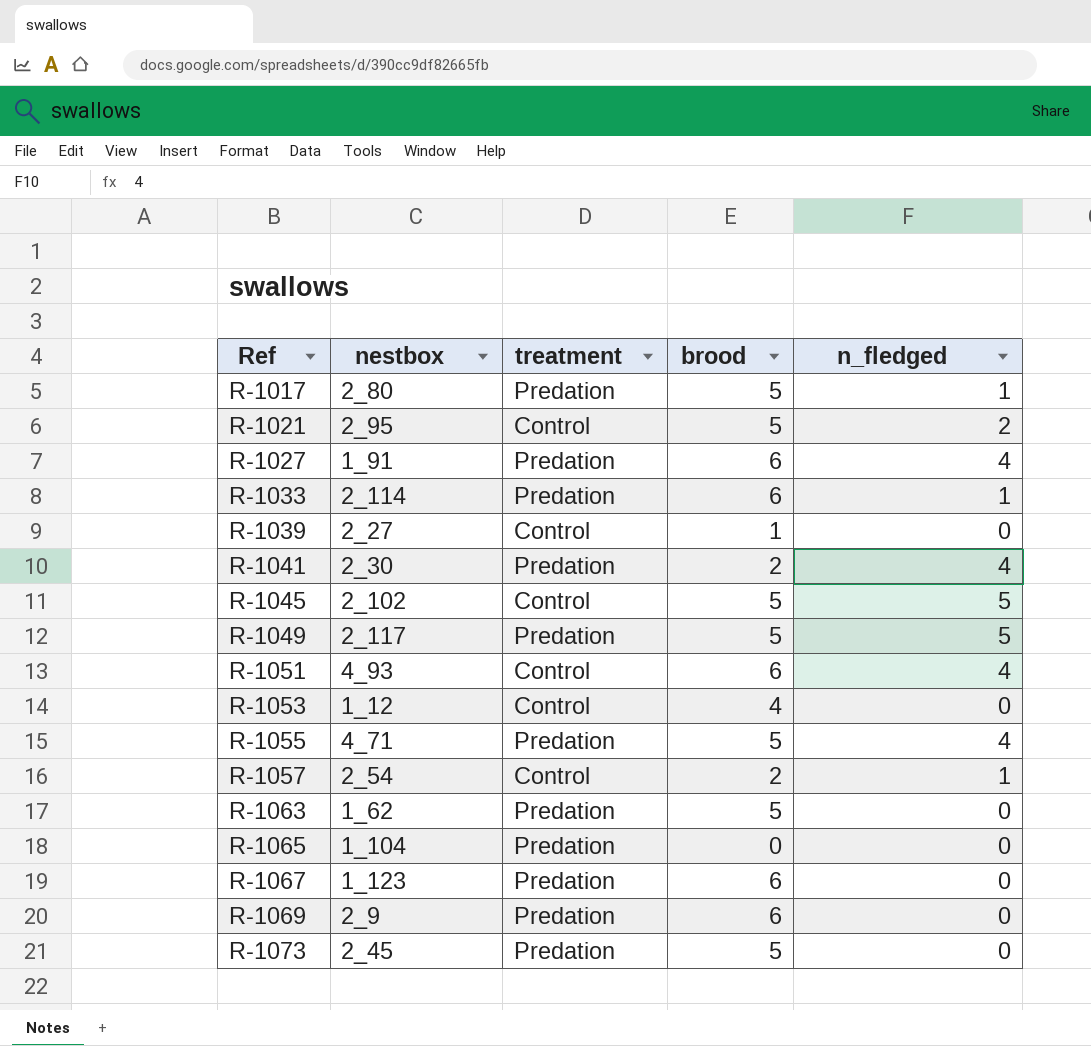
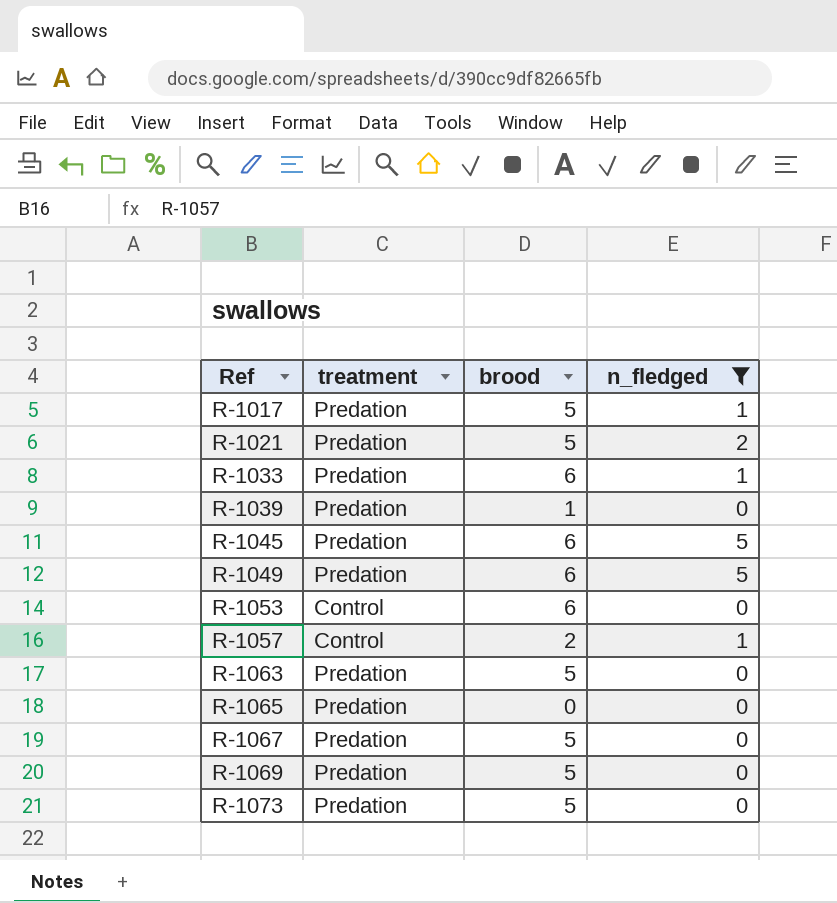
filter: none -> n_fledged != 4
column nestbox | position: 2 -> none
R-1021 | treatment: Control -> Predation
R-1039 | treatment: Control -> Predation
R-1045 | treatment: Control -> Predation
R-1045 | brood: 5 -> 6
R-1049 | brood: 5 -> 6
R-1053 | brood: 4 -> 6
R-1067 | brood: 6 -> 5
R-1069 | brood: 6 -> 5

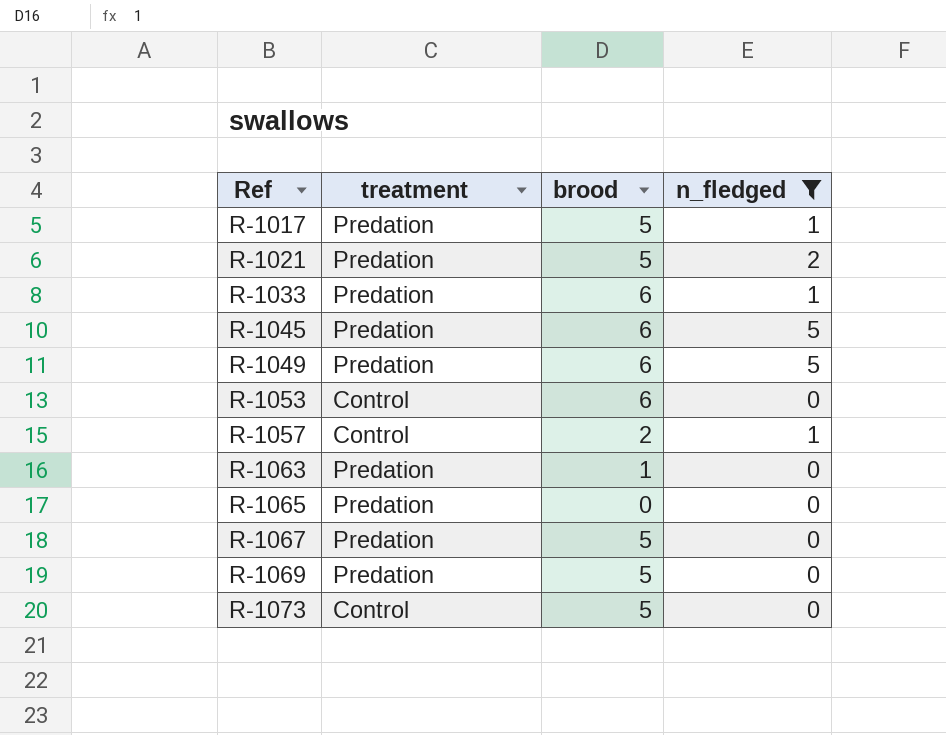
row R-1039: Predation | 1 | 0 -> none
R-1063 | brood: 5 -> 1
R-1073 | treatment: Predation -> Control

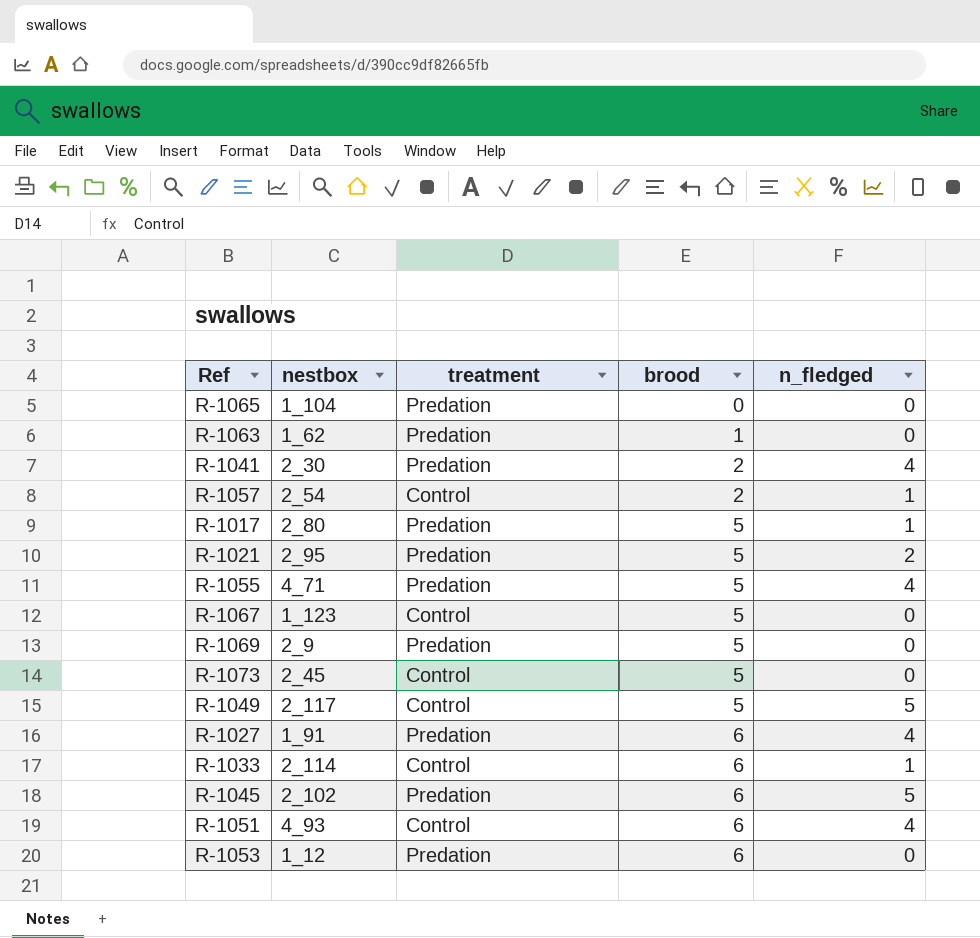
filter: n_fledged != 4 -> none
row order: Ref ascending -> brood ascending
column nestbox | position: none -> 2
R-1067 | treatment: Predation -> Control
R-1049 | treatment: Predation -> Control
R-1049 | brood: 6 -> 5
R-1033 | treatment: Predation -> Control
R-1053 | treatment: Control -> Predation

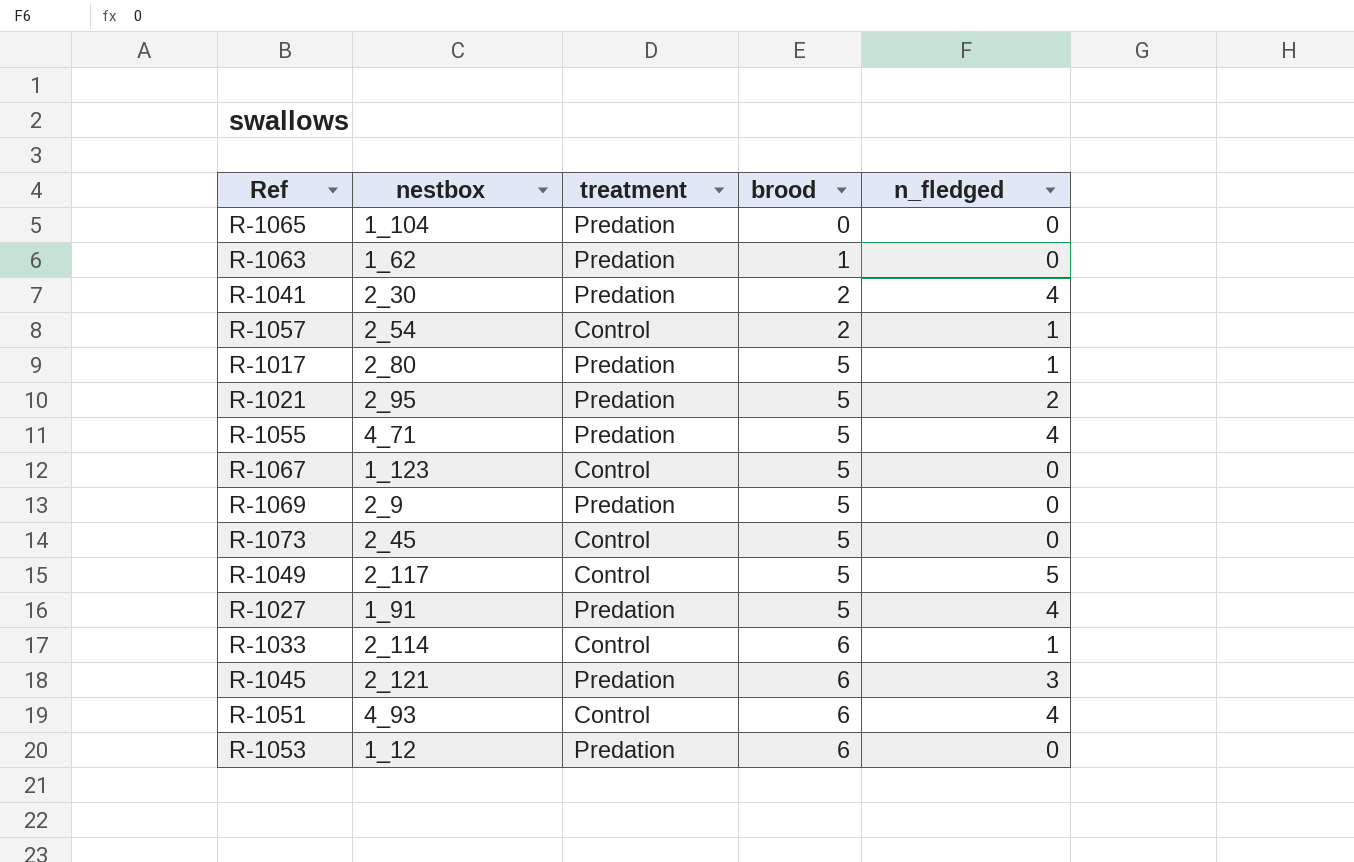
R-1027 | brood: 6 -> 5
R-1045 | nestbox: 2_102 -> 2_121
R-1045 | n_fledged: 5 -> 3

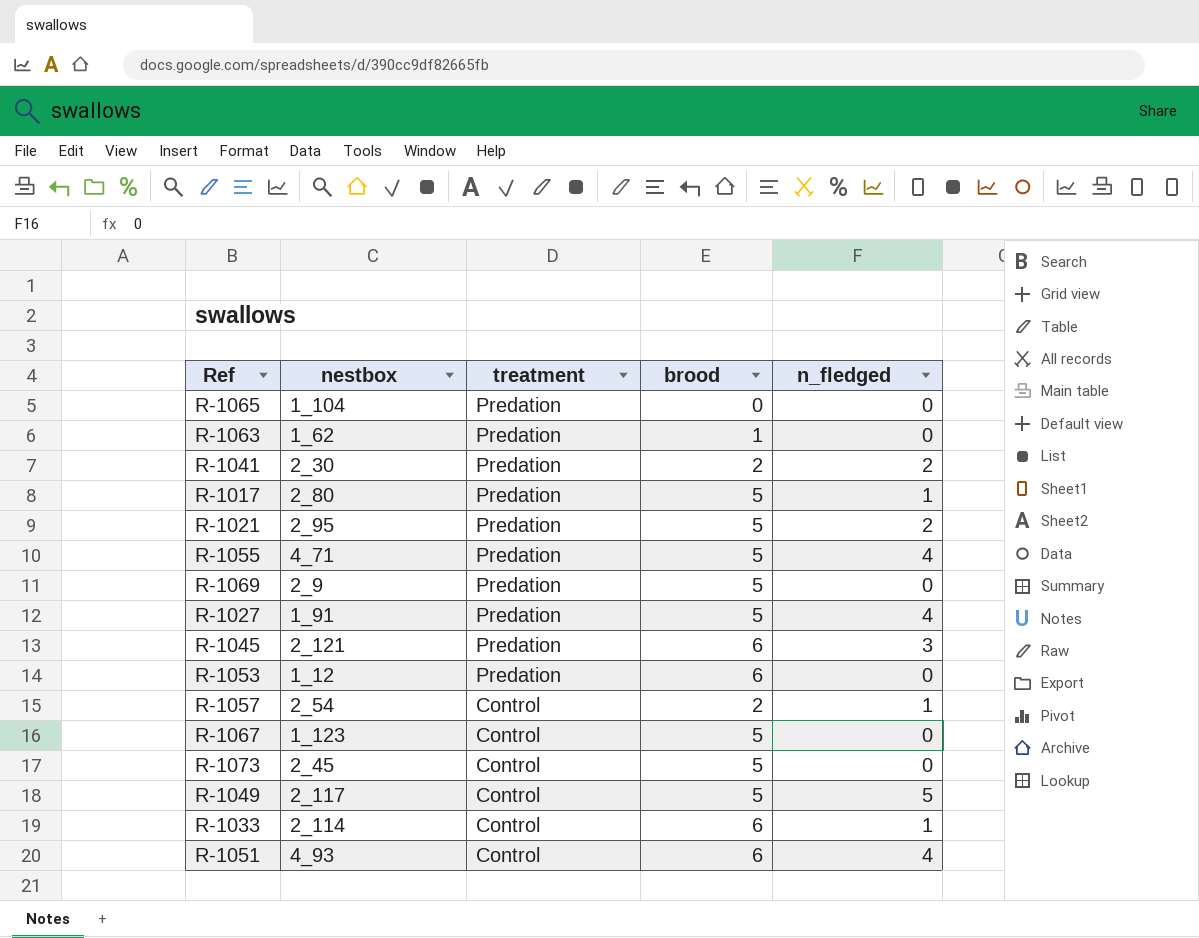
row order: brood ascending -> treatment descending
R-1041 | n_fledged: 4 -> 2

